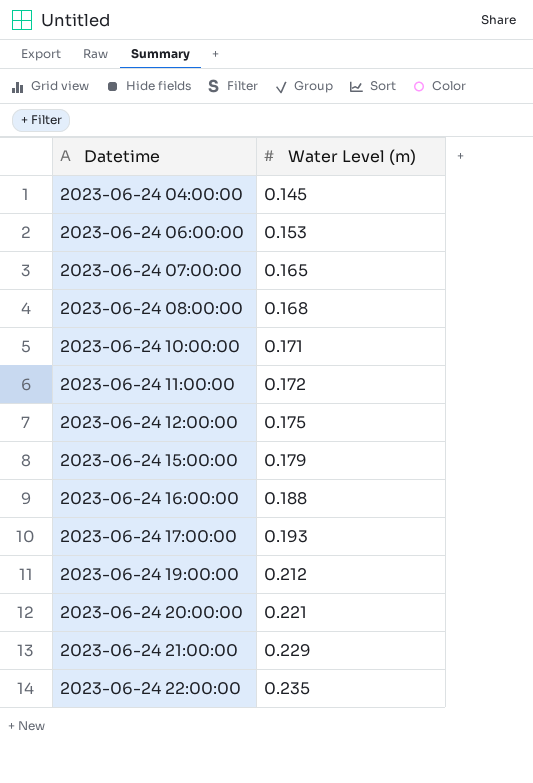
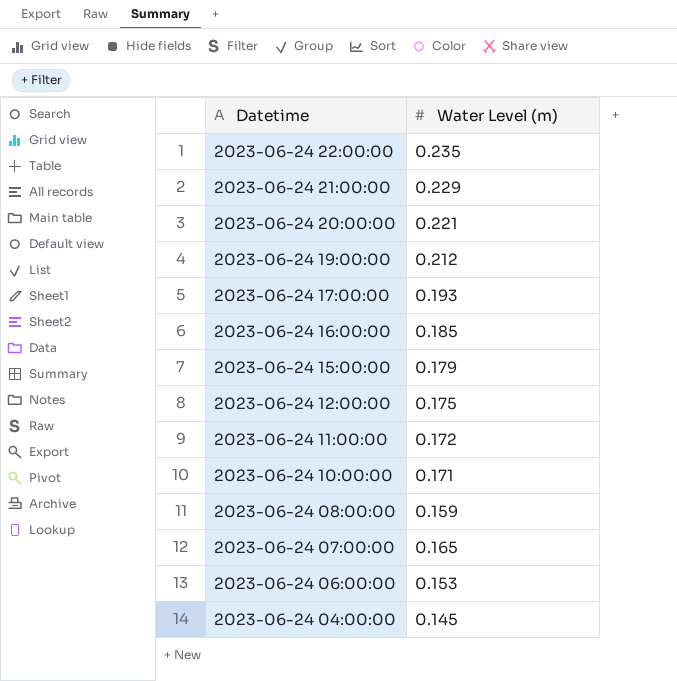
row order: Datetime ascending -> Datetime descending
2023-06-24 16:00:00 | Water Level (m): 0.188 -> 0.185
2023-06-24 08:00:00 | Water Level (m): 0.168 -> 0.159

